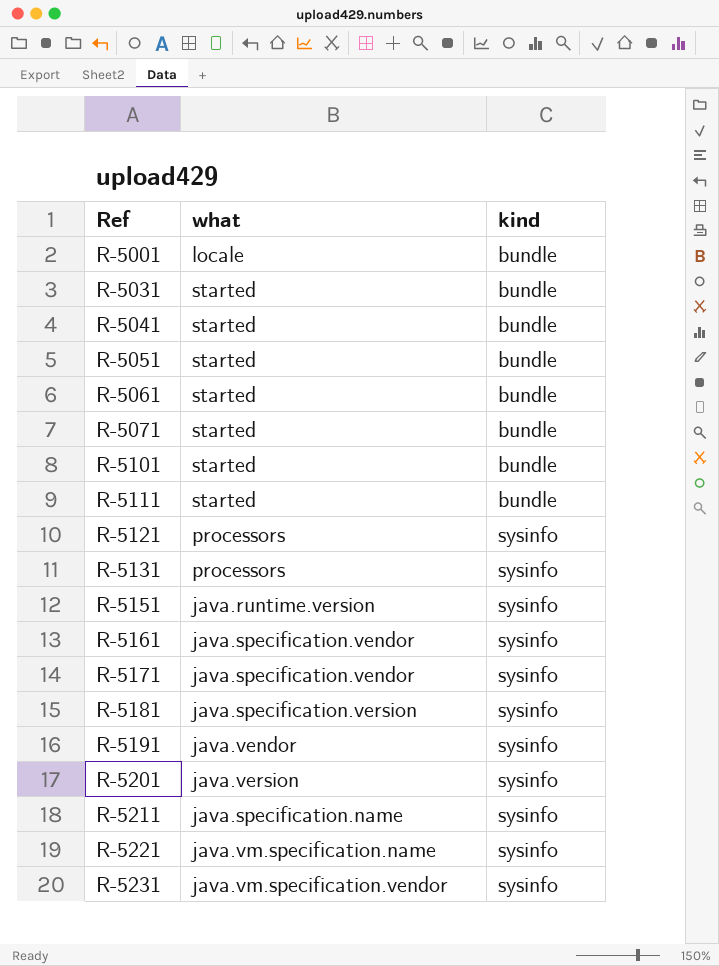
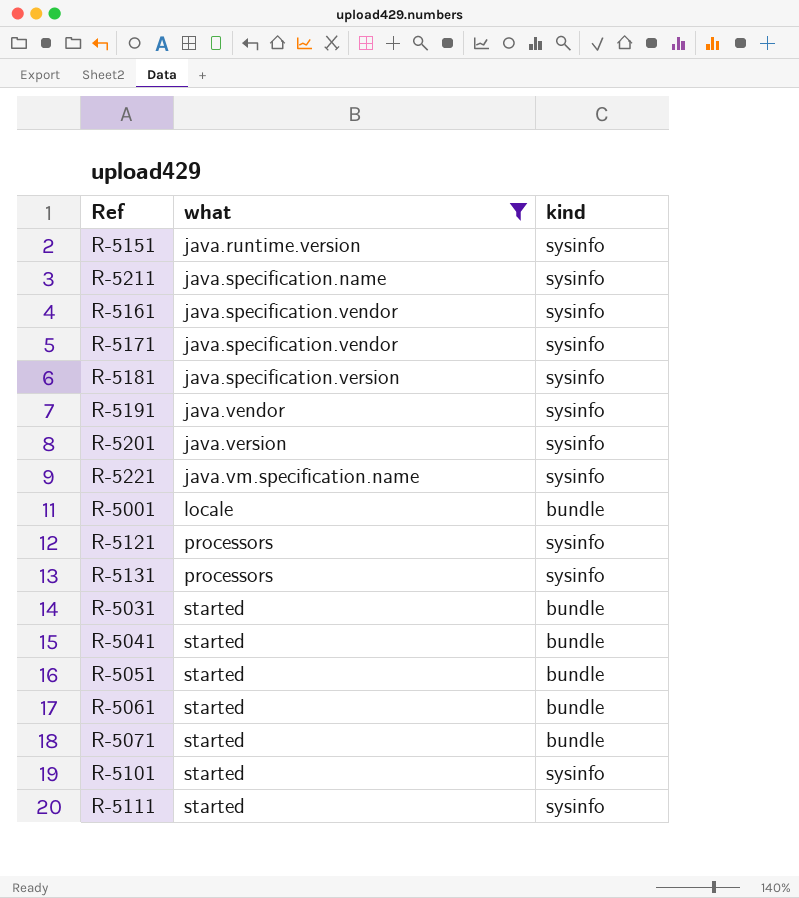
filter: none -> what != java.vm.specification.vendor
row order: Ref ascending -> what ascending
R-5101 | kind: bundle -> sysinfo
R-5111 | kind: bundle -> sysinfo

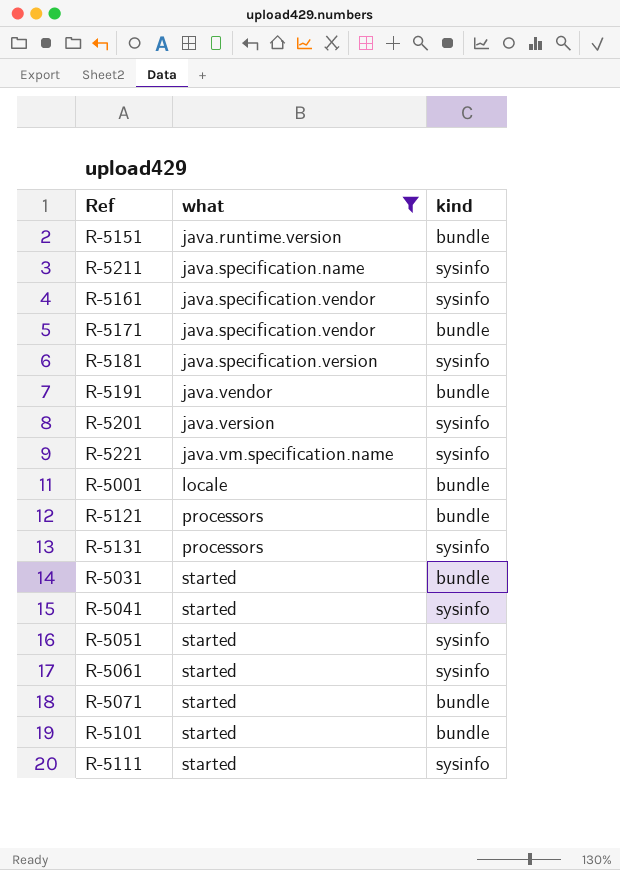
R-5151 | kind: sysinfo -> bundle
R-5171 | kind: sysinfo -> bundle
R-5191 | kind: sysinfo -> bundle
R-5121 | kind: sysinfo -> bundle
R-5041 | kind: bundle -> sysinfo
R-5051 | kind: bundle -> sysinfo
R-5061 | kind: bundle -> sysinfo
R-5101 | kind: sysinfo -> bundle

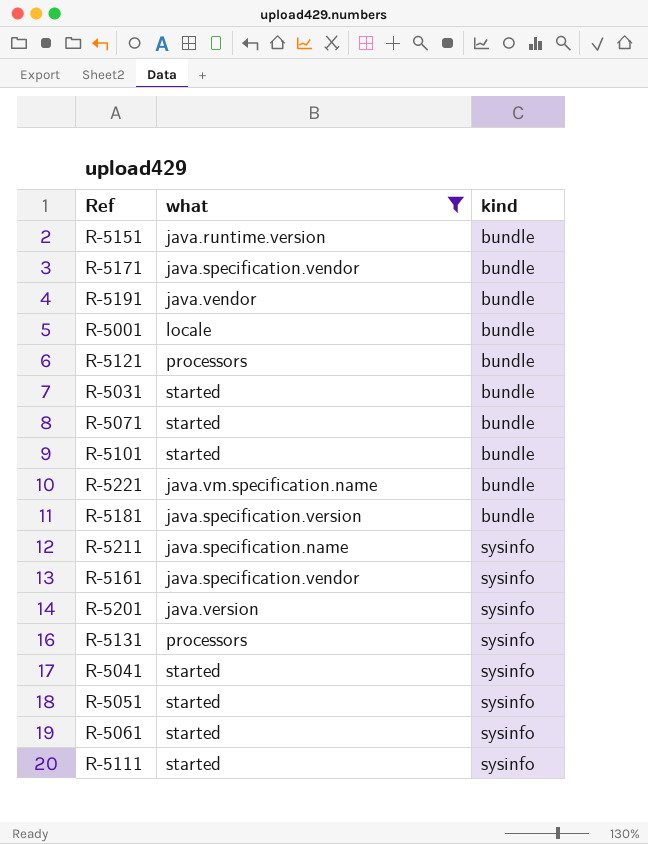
row order: what ascending -> kind ascending
R-5221 | kind: sysinfo -> bundle
R-5181 | kind: sysinfo -> bundle

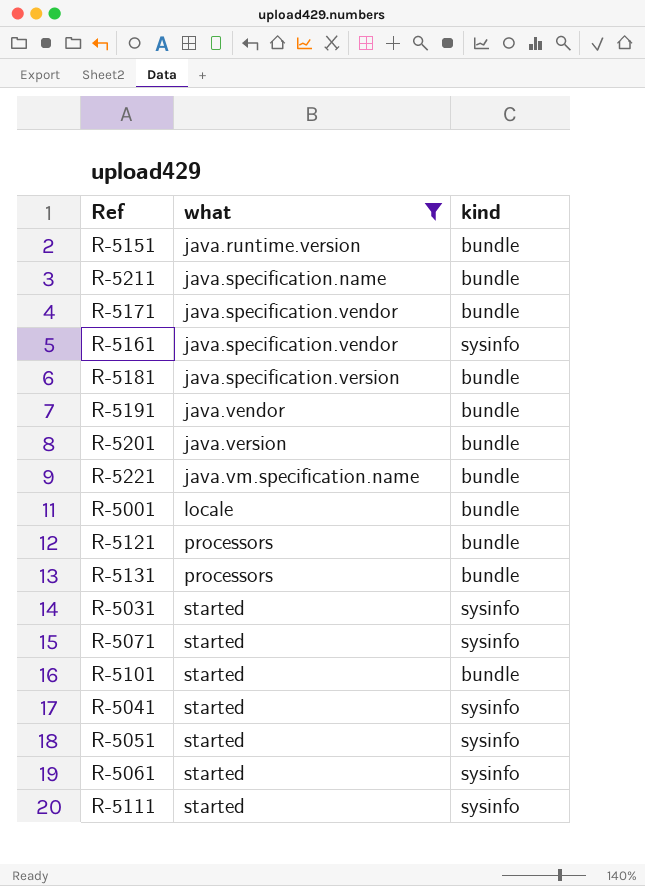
row order: kind ascending -> what ascending
R-5211 | kind: sysinfo -> bundle
R-5201 | kind: sysinfo -> bundle
R-5131 | kind: sysinfo -> bundle
R-5031 | kind: bundle -> sysinfo
R-5071 | kind: bundle -> sysinfo

